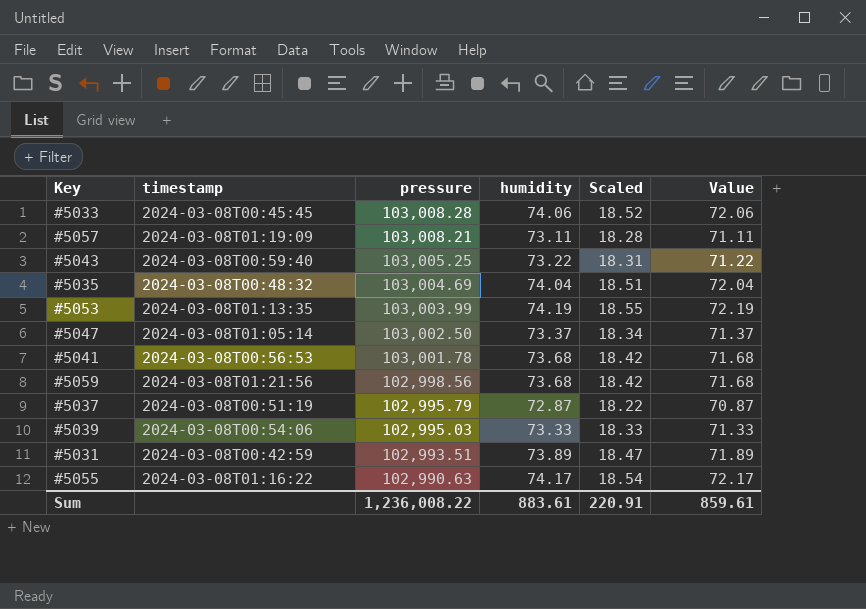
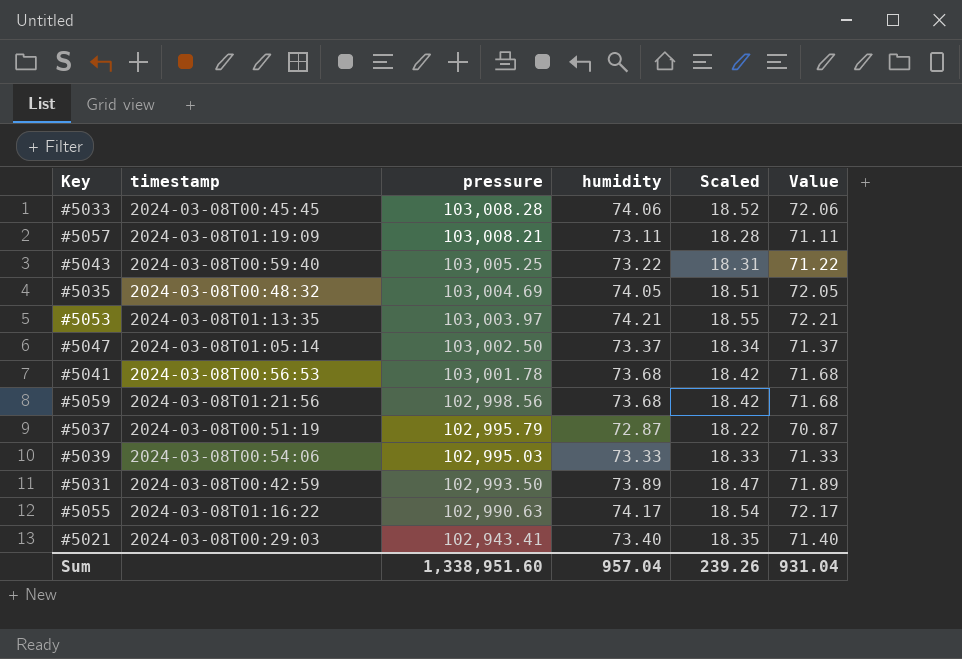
#5035 | humidity: 74.04 -> 74.05
#5035 | Value: 72.04 -> 72.05
#5053 | pressure: 103,003.99 -> 103,003.97
#5053 | humidity: 74.19 -> 74.21
#5053 | Value: 72.19 -> 72.21
#5031 | pressure: 102,993.51 -> 102,993.50
row #5021: none -> 2024-03-08T00:29:03 | 102,943.41 | 73.40 | 18.35 | 71.40
Sum | pressure: 1,236,008.22 -> 1,338,951.60
Sum | humidity: 883.61 -> 957.04
Sum | Scaled: 220.91 -> 239.26
Sum | Value: 859.61 -> 931.04

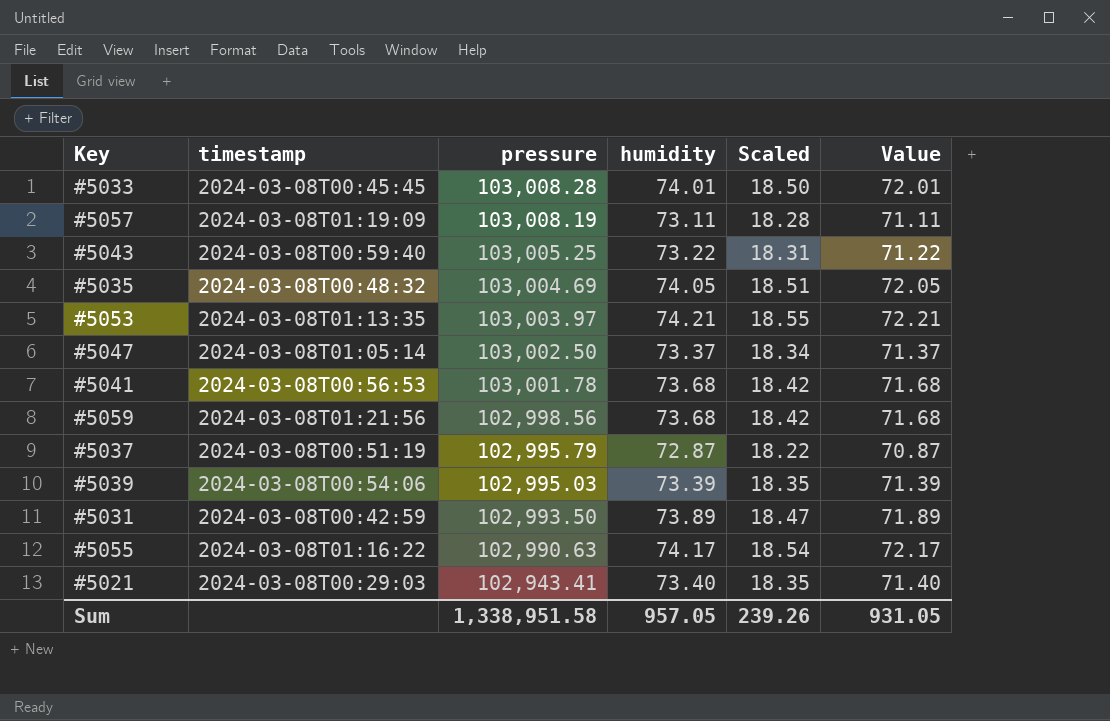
#5033 | humidity: 74.06 -> 74.01
#5033 | Scaled: 18.52 -> 18.50
#5033 | Value: 72.06 -> 72.01
#5057 | pressure: 103,008.21 -> 103,008.19
#5039 | humidity: 73.33 -> 73.39
#5039 | Scaled: 18.33 -> 18.35
#5039 | Value: 71.33 -> 71.39
Sum | pressure: 1,338,951.60 -> 1,338,951.58
Sum | humidity: 957.04 -> 957.05
Sum | Value: 931.04 -> 931.05

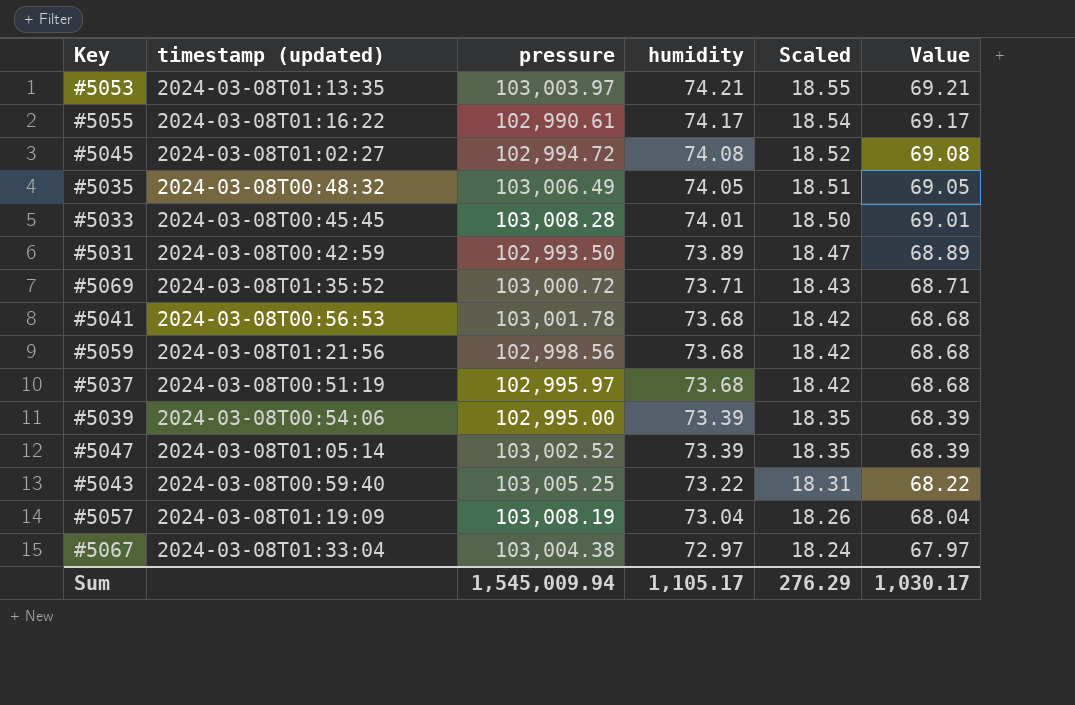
row order: pressure descending -> humidity descending
column name: timestamp -> timestamp (updated)
column Value | formula: [humidity] - 2 -> [humidity] - 5
row #5021: 2024-03-08T00:29:03 | 102,943.41 | 73.40 | 18.35 | 71.40 -> none
#5055 | pressure: 102,990.63 -> 102,990.61
row #5045: none -> 2024-03-08T01:02:27 | 102,994.72 | 74.08 | 18.52 | 69.08
#5035 | pressure: 103,004.69 -> 103,006.49
row #5069: none -> 2024-03-08T01:35:52 | 103,000.72 | 73.71 | 18.43 | 68.71
#5037 | pressure: 102,995.79 -> 102,995.97
#5037 | humidity: 72.87 -> 73.68
#5037 | Scaled: 18.22 -> 18.42
#5039 | pressure: 102,995.03 -> 102,995.00
#5047 | pressure: 103,002.50 -> 103,002.52
#5047 | humidity: 73.37 -> 73.39
#5047 | Scaled: 18.34 -> 18.35
#5057 | humidity: 73.11 -> 73.04
#5057 | Scaled: 18.28 -> 18.26
row #5067: none -> 2024-03-08T01:33:04 | 103,004.38 | 72.97 | 18.24 | 67.97
Sum | pressure: 1,338,951.58 -> 1,545,009.94
Sum | humidity: 957.05 -> 1,105.17
Sum | Scaled: 239.26 -> 276.29
Sum | Value: 931.05 -> 1,030.17

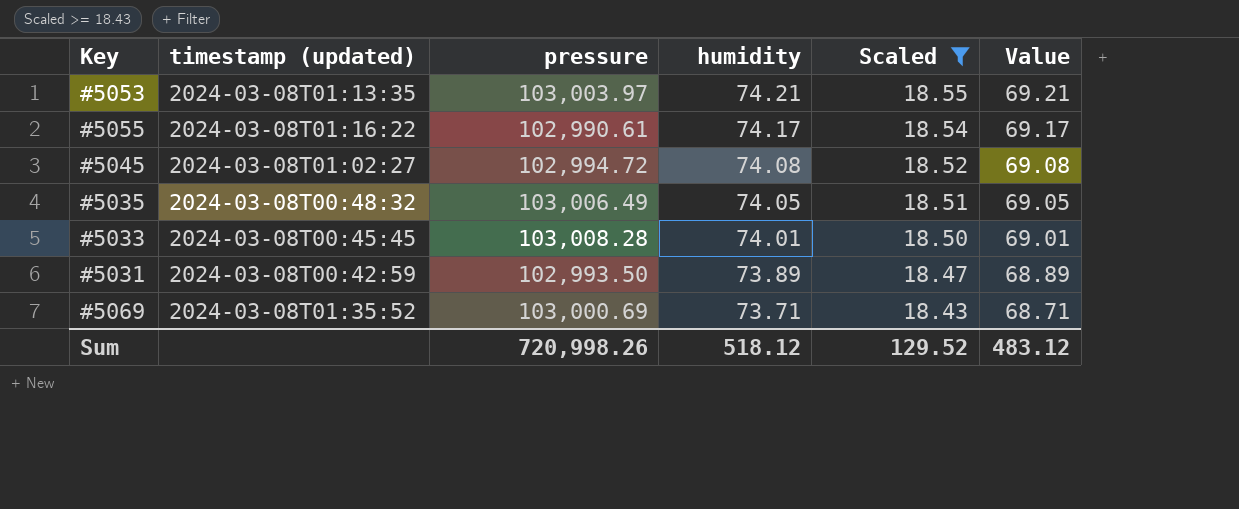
filter: none -> Scaled >= 18.43
#5069 | pressure: 103,000.72 -> 103,000.69
Sum | pressure: 1,545,009.94 -> 720,998.26
Sum | humidity: 1,105.17 -> 518.12
Sum | Scaled: 276.29 -> 129.52
Sum | Value: 1,030.17 -> 483.12

